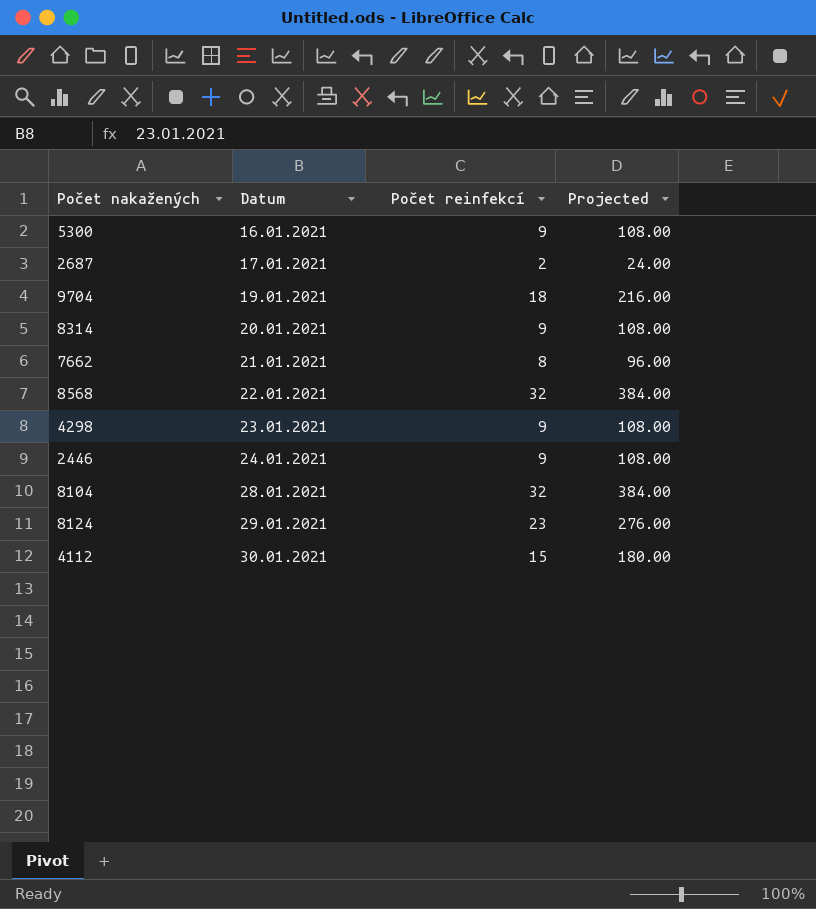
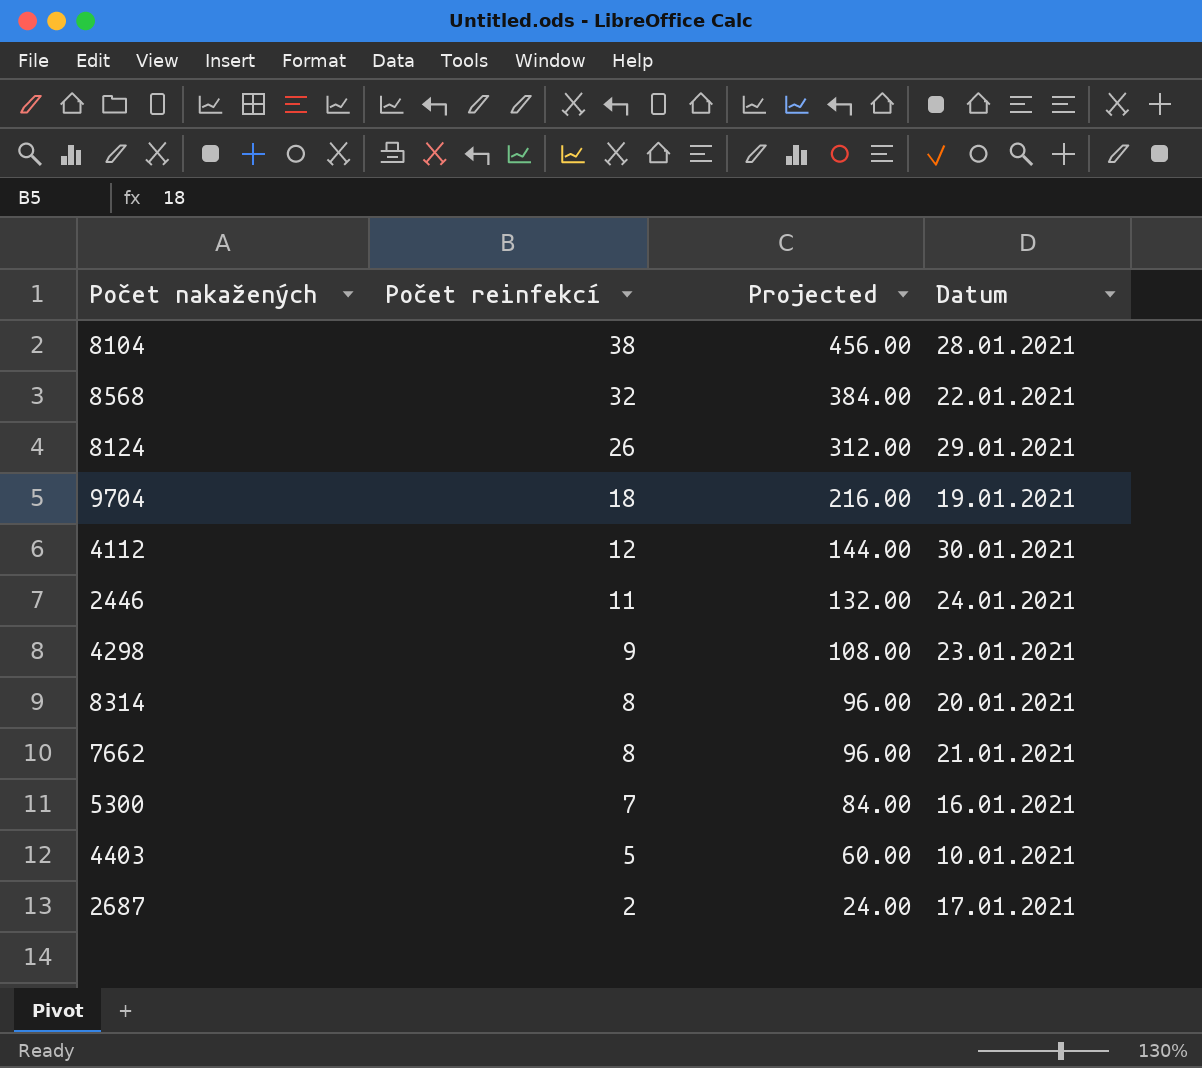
row order: Datum ascending -> Počet reinfekcí descending
column Datum | position: 2 -> 4
8104 | Počet reinfekcí: 32 -> 38
8104 | Projected: 384.00 -> 456.00
8124 | Počet reinfekcí: 23 -> 26
8124 | Projected: 276.00 -> 312.00
4112 | Počet reinfekcí: 15 -> 12
4112 | Projected: 180.00 -> 144.00
2446 | Počet reinfekcí: 9 -> 11
2446 | Projected: 108.00 -> 132.00
8314 | Počet reinfekcí: 9 -> 8
8314 | Projected: 108.00 -> 96.00
5300 | Počet reinfekcí: 9 -> 7
5300 | Projected: 108.00 -> 84.00
row 4403: none -> 5 | 60.00 | 10.01.2021

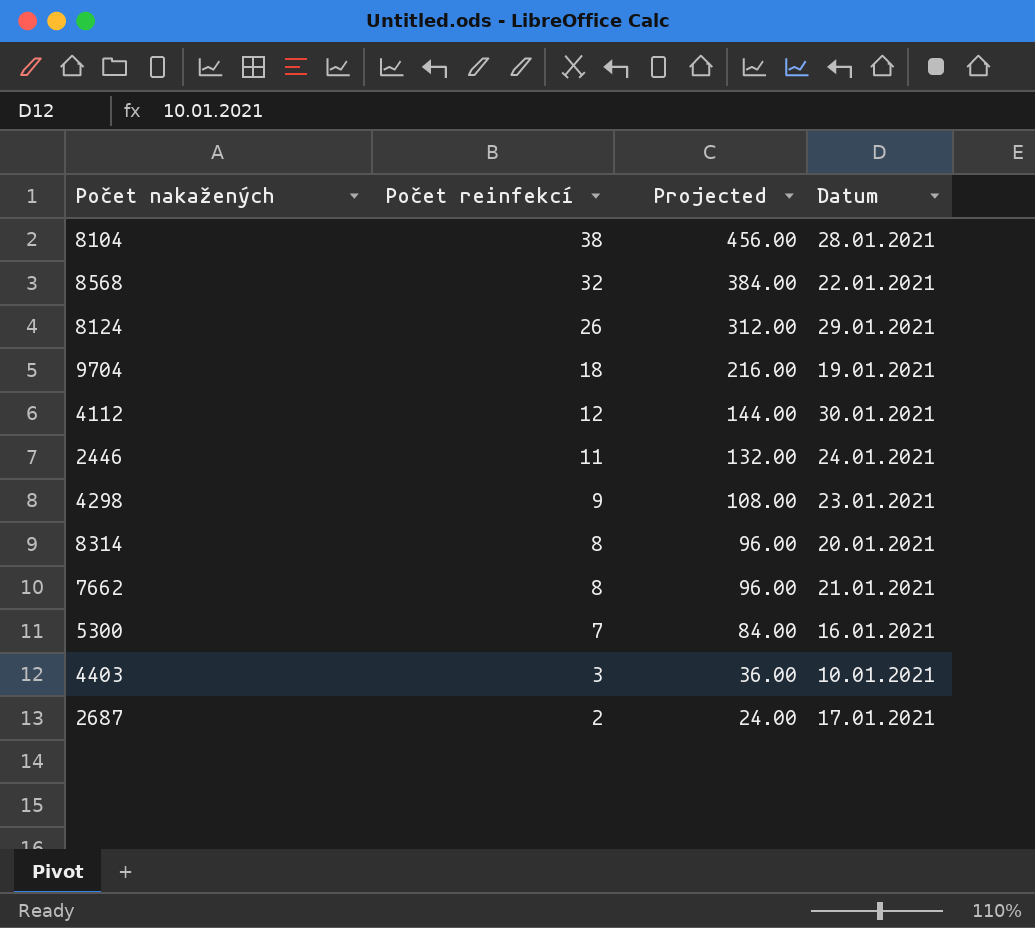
4403 | Počet reinfekcí: 5 -> 3
4403 | Projected: 60.00 -> 36.00

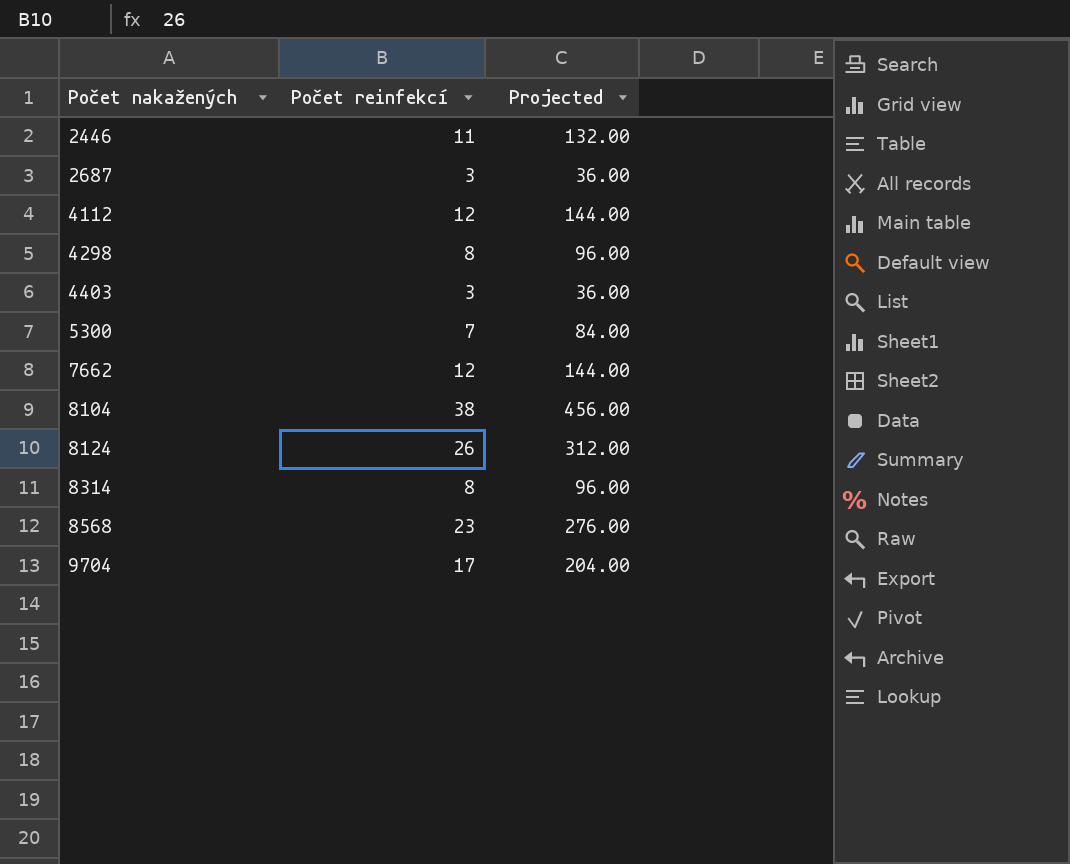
row order: Počet reinfekcí descending -> Počet nakažených ascending
column Datum | position: 4 -> none
2687 | Počet reinfekcí: 2 -> 3
2687 | Projected: 24.00 -> 36.00
4298 | Počet reinfekcí: 9 -> 8
4298 | Projected: 108.00 -> 96.00
7662 | Počet reinfekcí: 8 -> 12
7662 | Projected: 96.00 -> 144.00
8568 | Počet reinfekcí: 32 -> 23
8568 | Projected: 384.00 -> 276.00
9704 | Počet reinfekcí: 18 -> 17
9704 | Projected: 216.00 -> 204.00

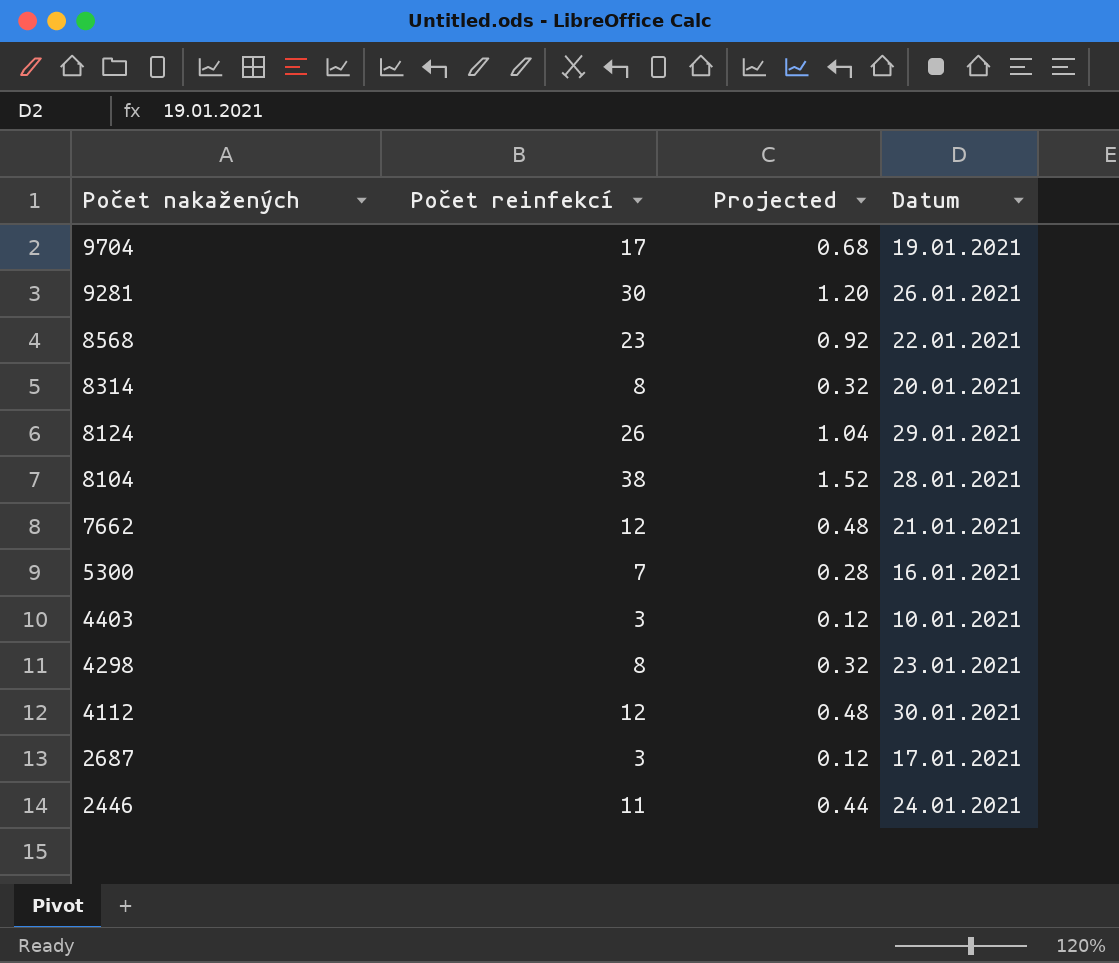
row order: Počet nakažených ascending -> Počet nakažených descending
column Projected | formula: [Počet reinfekcí] * 12 -> [Počet reinfekcí] * 0.04
column Datum | position: none -> 4
row 9281: none -> 30 | 1.20 | 26.01.2021

